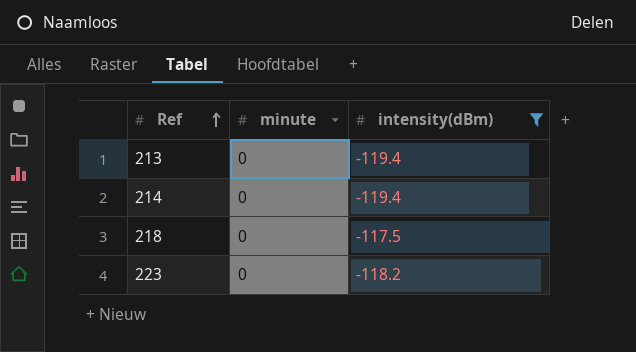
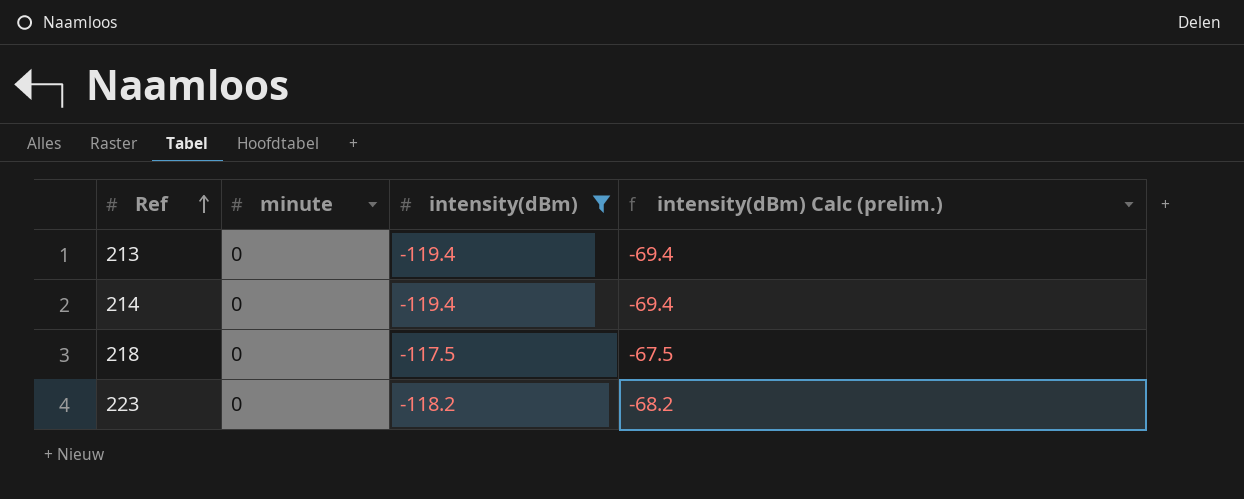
column intensity(dBm) Calc (prelim.) | formula: none -> [intensity(dBm)] + 50

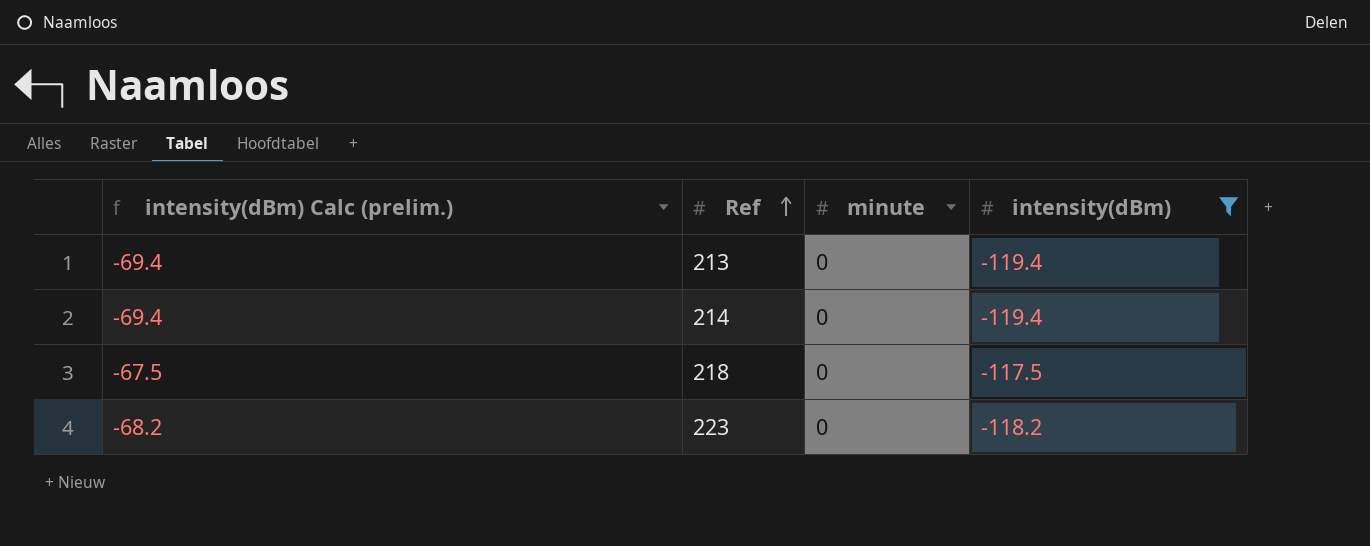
column intensity(dBm) Calc (prelim.) | position: 4 -> 1

